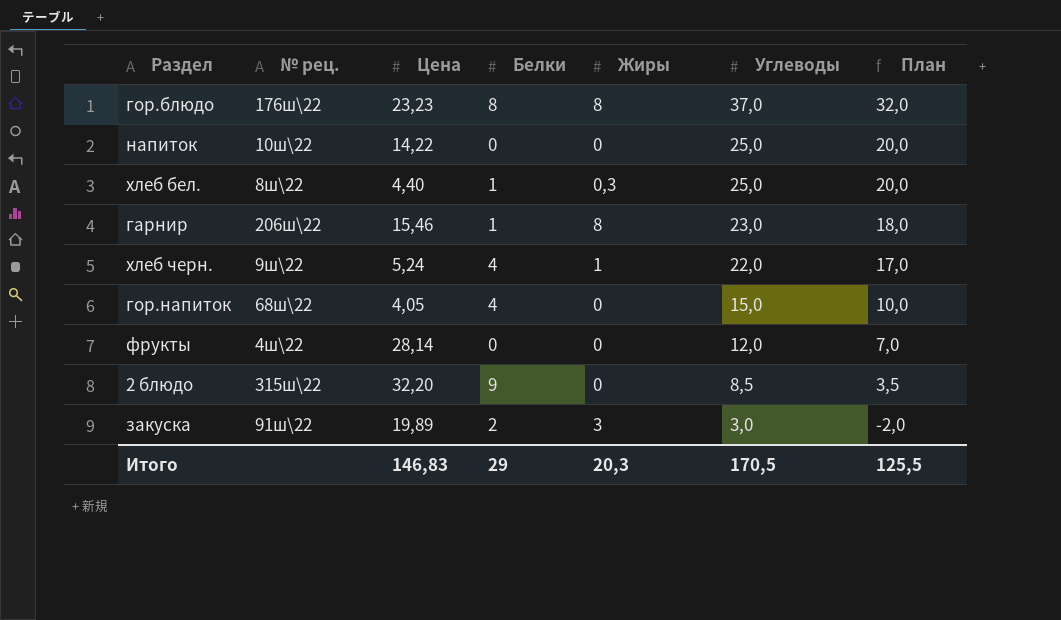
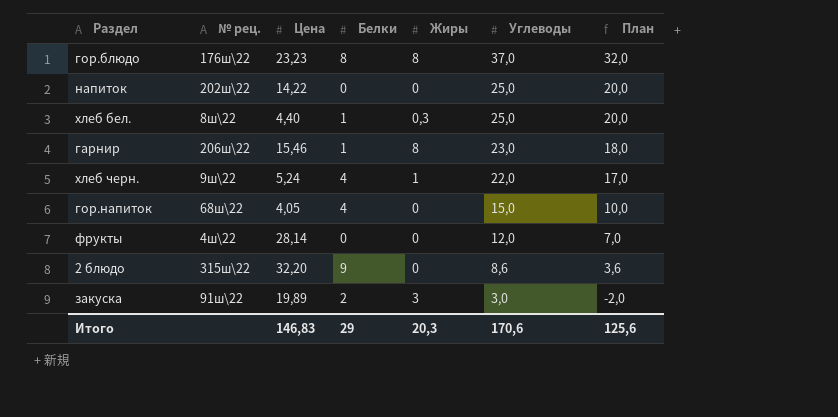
напиток | № рец.: 10ш\22 -> 202ш\22
2 блюдо | Углеводы: 8,5 -> 8,6
2 блюдо | План: 3,5 -> 3,6
Итого | Углеводы: 170,5 -> 170,6
Итого | План: 125,5 -> 125,6

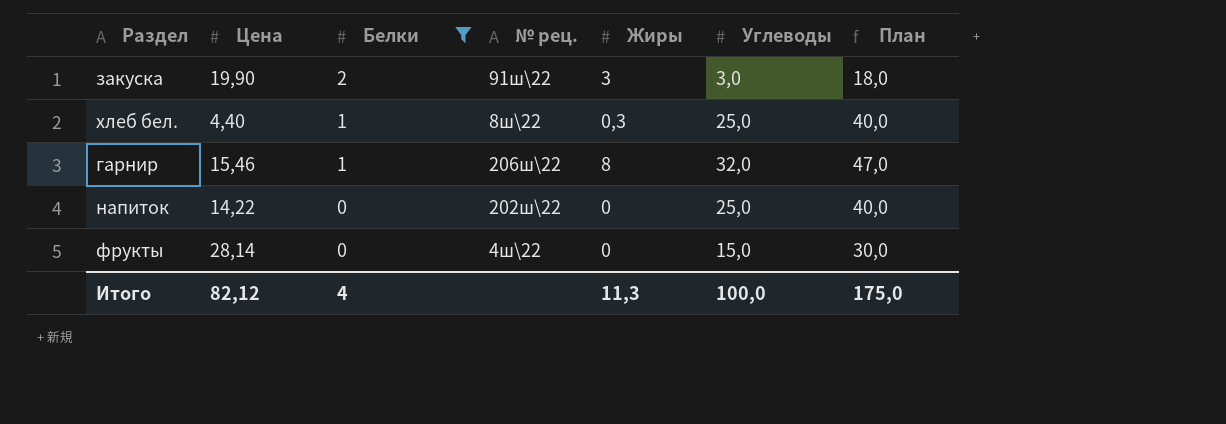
filter: none -> Белки <= 2
row order: Углеводы descending -> Белки descending
column № рец. | position: 2 -> 4
column План | formula: [Углеводы] - 5 -> [Углеводы] + 15
закуска | Цена: 19,89 -> 19,90
гарнир | Углеводы: 23,0 -> 32,0
фрукты | Углеводы: 12,0 -> 15,0
Итого | Цена: 146,83 -> 82,12
Итого | Белки: 29 -> 4
Итого | Жиры: 20,3 -> 11,3
Итого | Углеводы: 170,6 -> 100,0
Итого | План: 125,6 -> 175,0

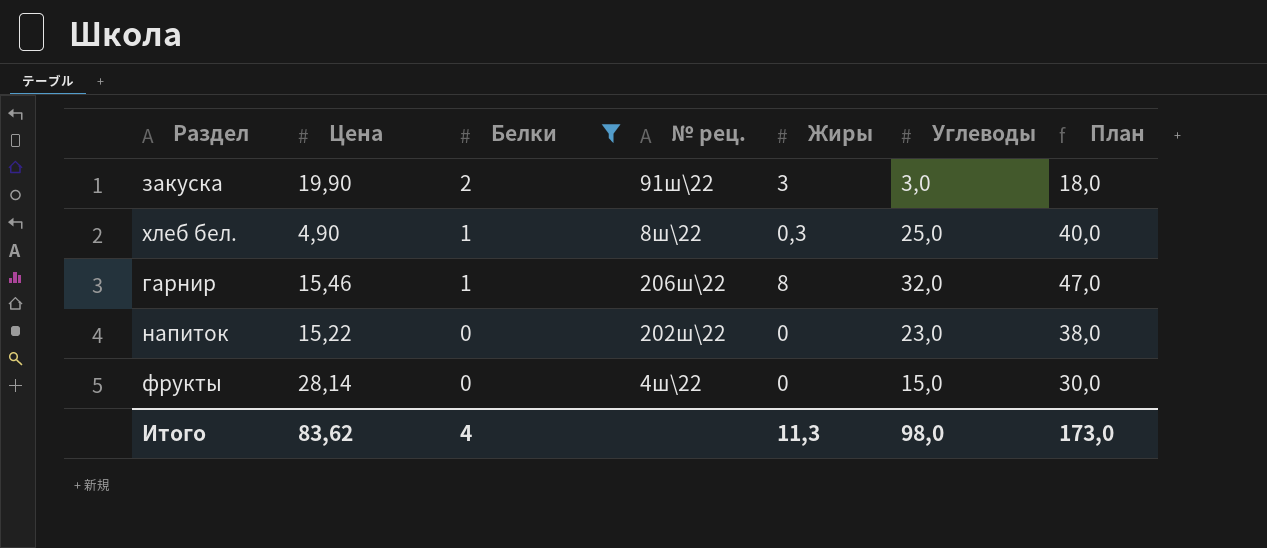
хлеб бел. | Цена: 4,40 -> 4,90
напиток | Цена: 14,22 -> 15,22
напиток | Углеводы: 25,0 -> 23,0
напиток | План: 40,0 -> 38,0
Итого | Цена: 82,12 -> 83,62
Итого | Углеводы: 100,0 -> 98,0
Итого | План: 175,0 -> 173,0

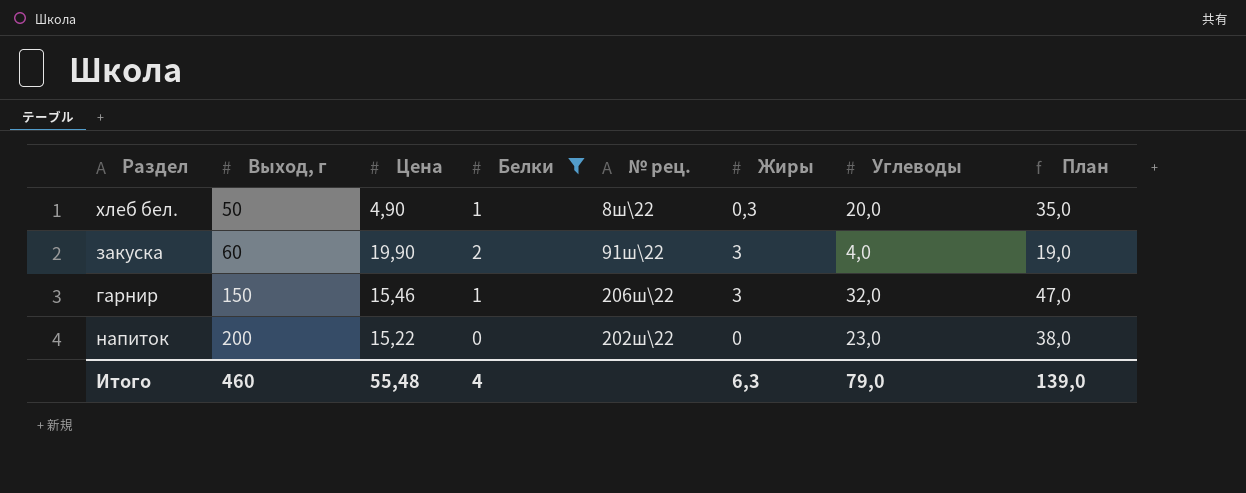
row order: Белки descending -> Выход, г ascending
column Выход, г | position: none -> 2
row фрукты: 28,14 | 0 | 4ш\22 | 0 | 15,0 | 30,0 -> none
хлеб бел. | Углеводы: 25,0 -> 20,0
хлеб бел. | План: 40,0 -> 35,0
закуска | Углеводы: 3,0 -> 4,0
закуска | План: 18,0 -> 19,0
гарнир | Жиры: 8 -> 3
Итого | Цена: 83,62 -> 55,48
Итого | Жиры: 11,3 -> 6,3
Итого | Углеводы: 98,0 -> 79,0
Итого | План: 173,0 -> 139,0

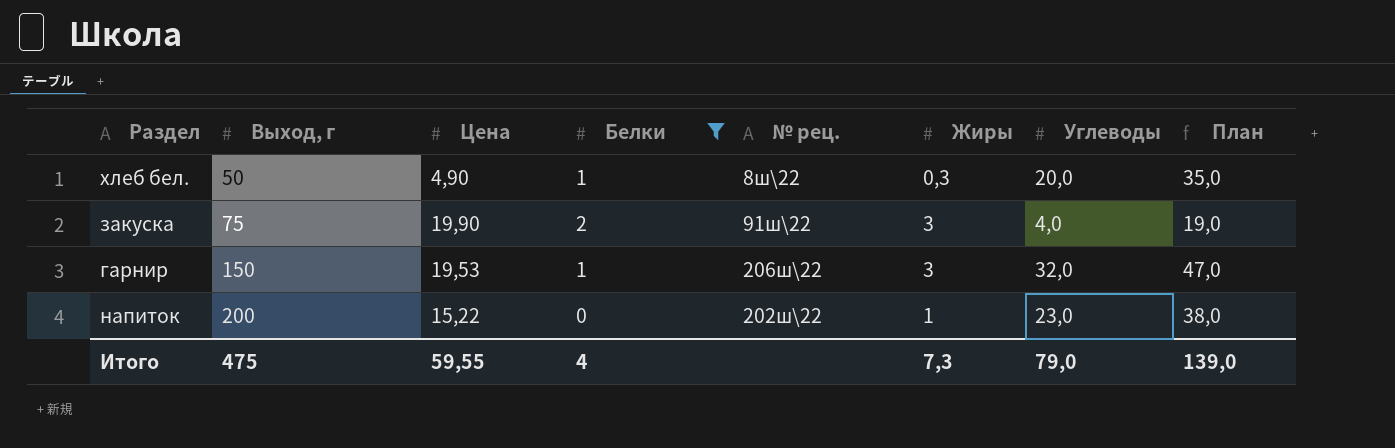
закуска | Выход, г: 60 -> 75
гарнир | Цена: 15,46 -> 19,53
напиток | Жиры: 0 -> 1
Итого | Выход, г: 460 -> 475
Итого | Цена: 55,48 -> 59,55
Итого | Жиры: 6,3 -> 7,3

